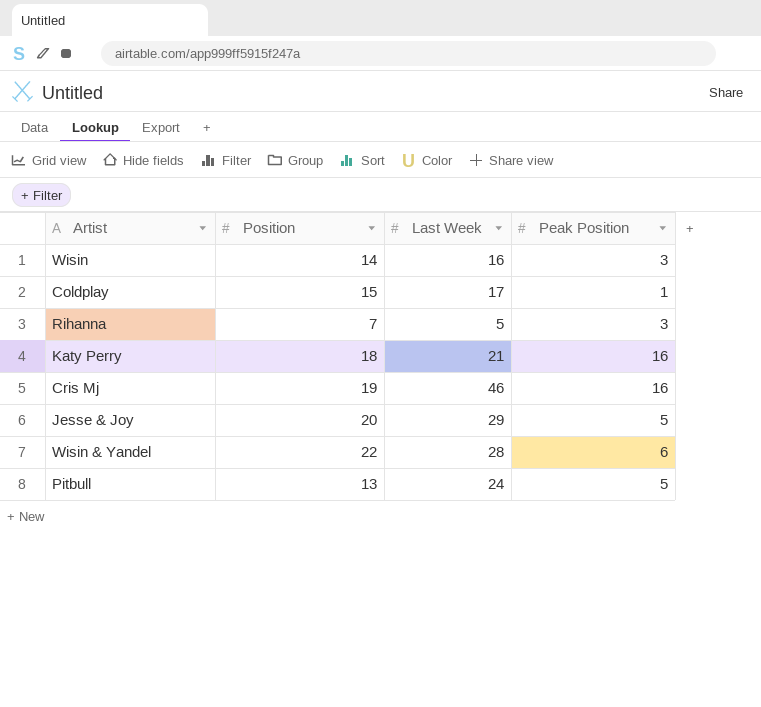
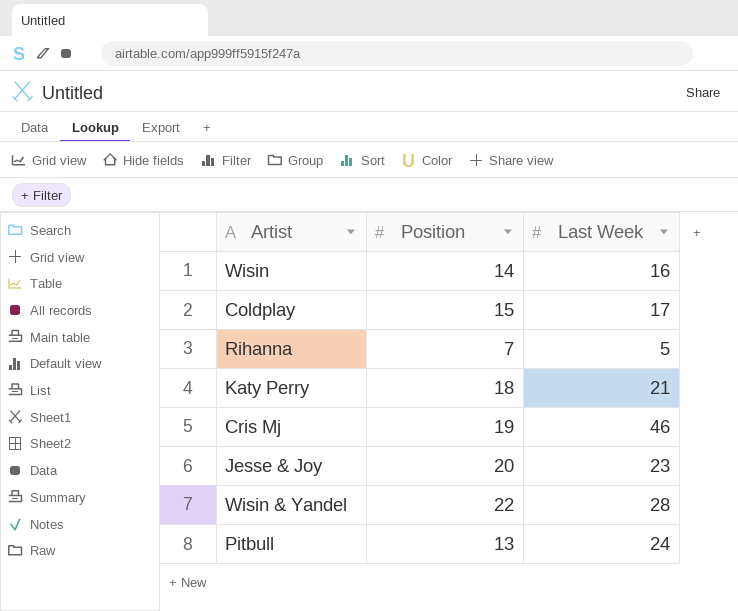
column Peak Position | position: 4 -> none
Jesse & Joy | Last Week: 29 -> 23

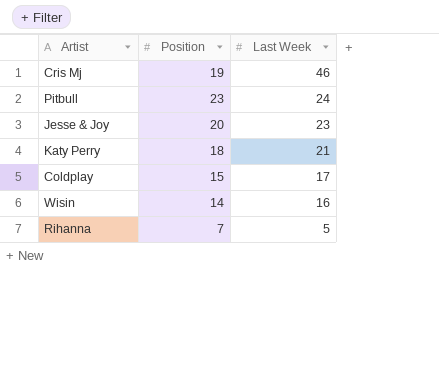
row order: none -> Last Week descending
row Wisin & Yandel: 22 | 28 -> none
Pitbull | Position: 13 -> 23

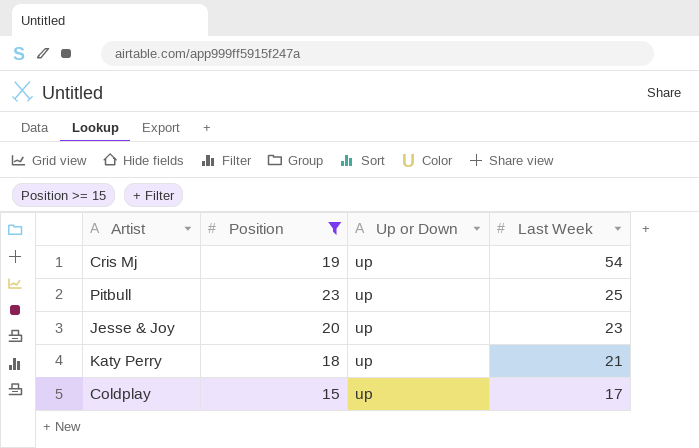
filter: none -> Position >= 15
column Up or Down | position: none -> 3
Cris Mj | Last Week: 46 -> 54
Pitbull | Last Week: 24 -> 25

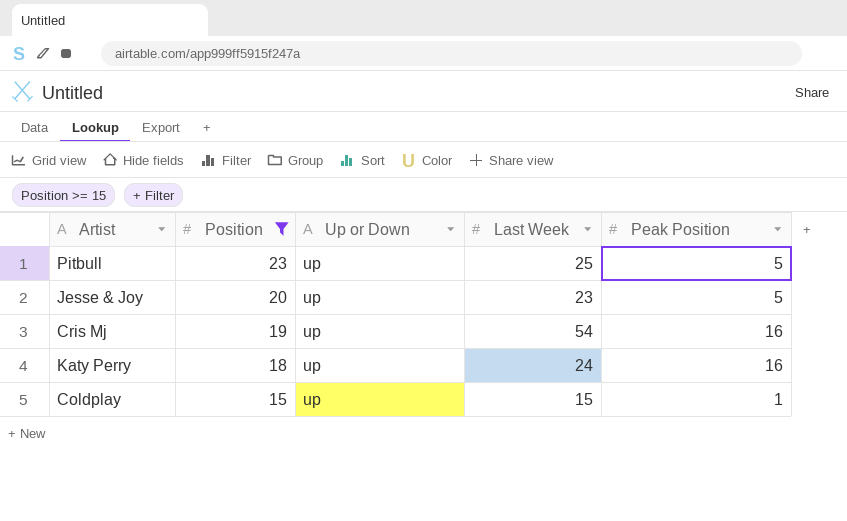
row order: Last Week descending -> Position descending
column Peak Position | position: none -> 5
Katy Perry | Last Week: 21 -> 24
Coldplay | Last Week: 17 -> 15

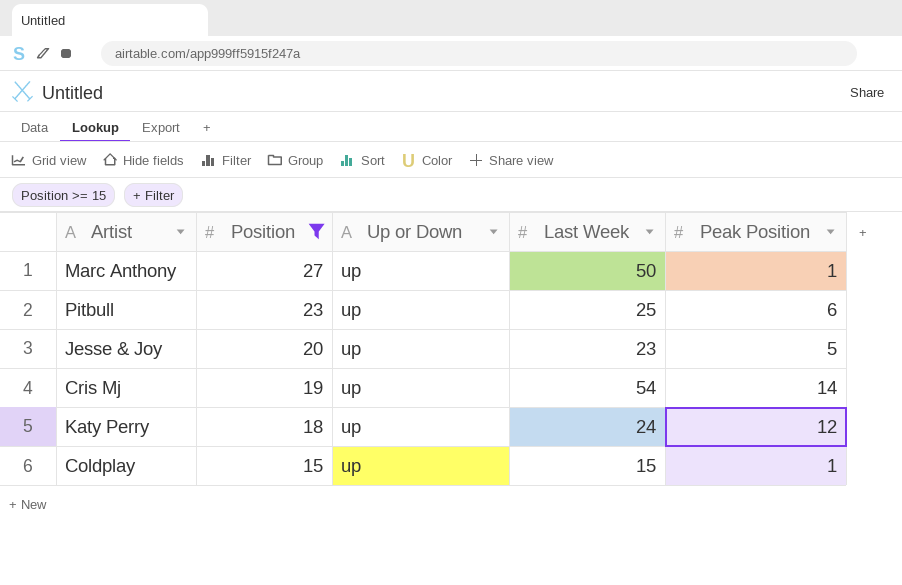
row Marc Anthony: none -> 27 | up | 50 | 1
Pitbull | Peak Position: 5 -> 6
Cris Mj | Peak Position: 16 -> 14
Katy Perry | Peak Position: 16 -> 12

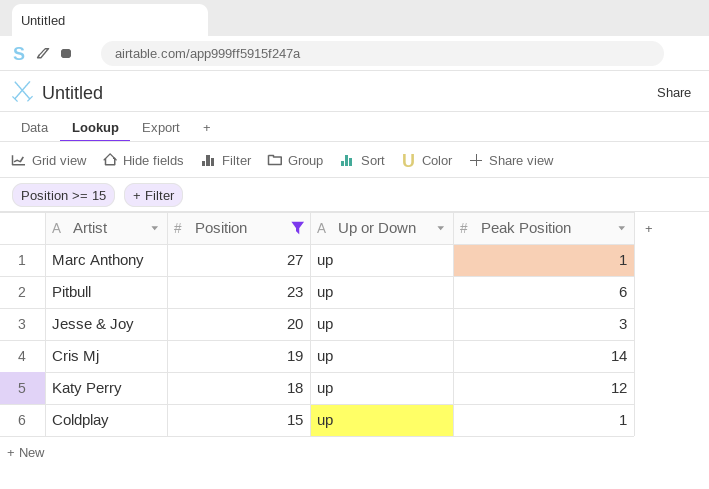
column Last Week | position: 4 -> none
Jesse & Joy | Peak Position: 5 -> 3

